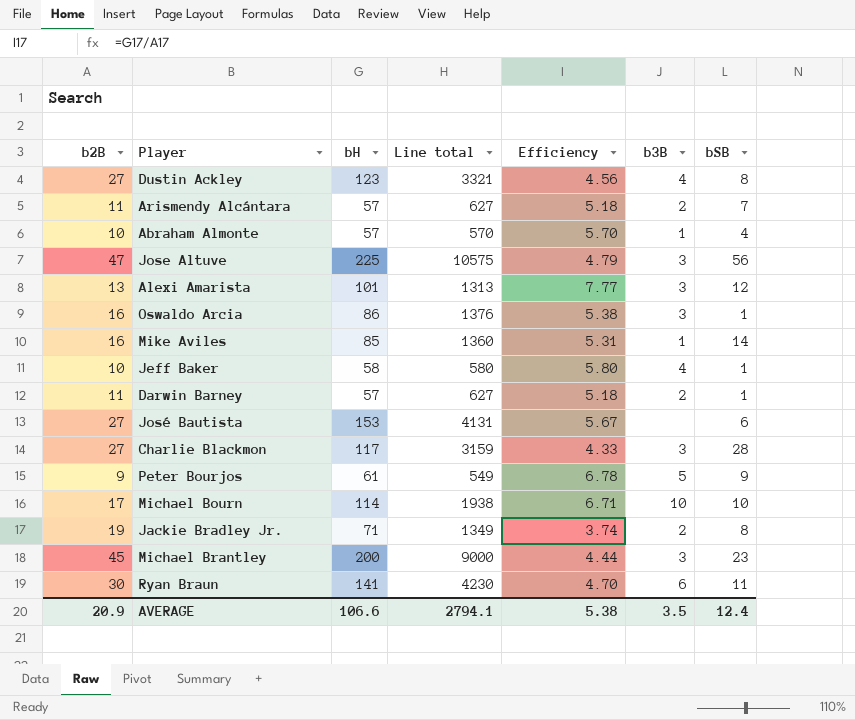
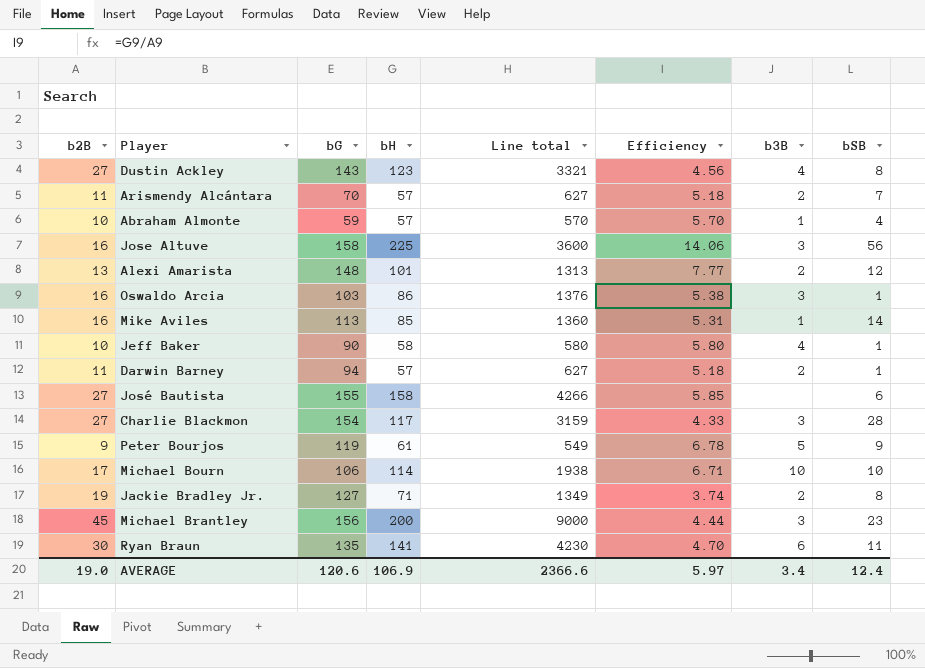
column bG | position: none -> 3
Jose Altuve | b2B: 47 -> 16
Jose Altuve | Line total: 10575 -> 3600
Jose Altuve | Efficiency: 4.79 -> 14.06
Alexi Amarista | b3B: 3 -> 2
José Bautista | bH: 153 -> 158
José Bautista | Line total: 4131 -> 4266
José Bautista | Efficiency: 5.67 -> 5.85
AVERAGE | b2B: 20.9 -> 19.0
AVERAGE | bH: 106.6 -> 106.9
AVERAGE | Line total: 2794.1 -> 2366.6
AVERAGE | Efficiency: 5.38 -> 5.97
AVERAGE | b3B: 3.5 -> 3.4

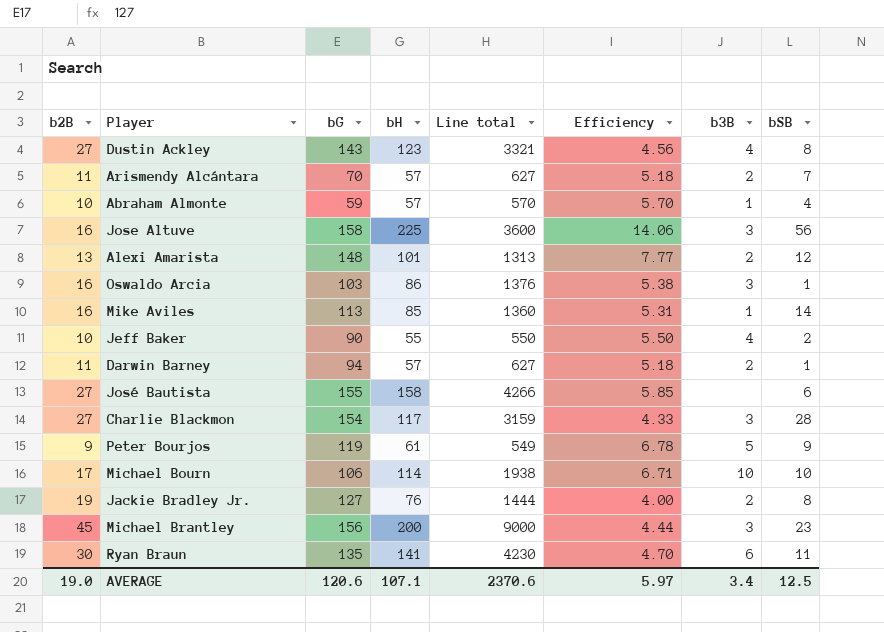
Jeff Baker | bH: 58 -> 55
Jeff Baker | Line total: 580 -> 550
Jeff Baker | Efficiency: 5.80 -> 5.50
Jeff Baker | bSB: 1 -> 2
Jackie Bradley Jr. | bH: 71 -> 76
Jackie Bradley Jr. | Line total: 1349 -> 1444
Jackie Bradley Jr. | Efficiency: 3.74 -> 4.00
AVERAGE | bH: 106.9 -> 107.1
AVERAGE | Line total: 2366.6 -> 2370.6
AVERAGE | bSB: 12.4 -> 12.5

